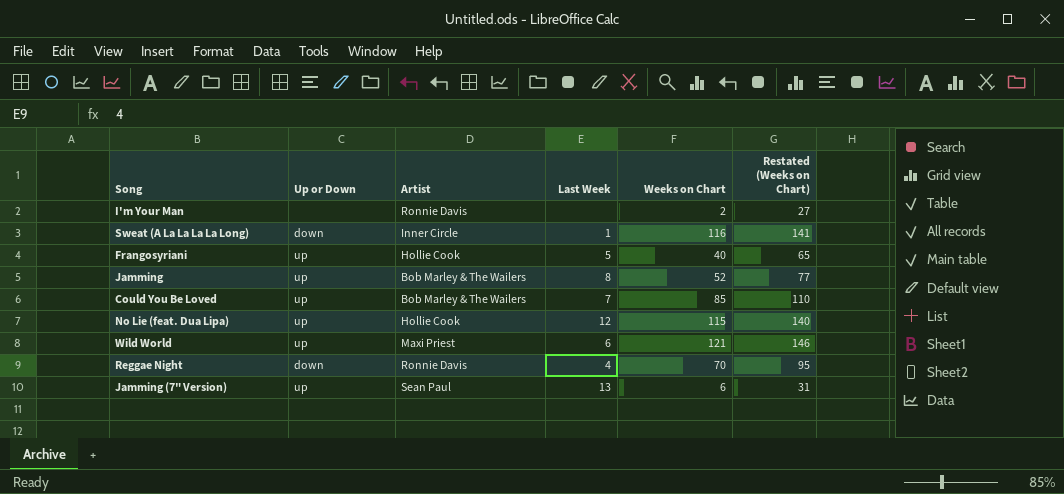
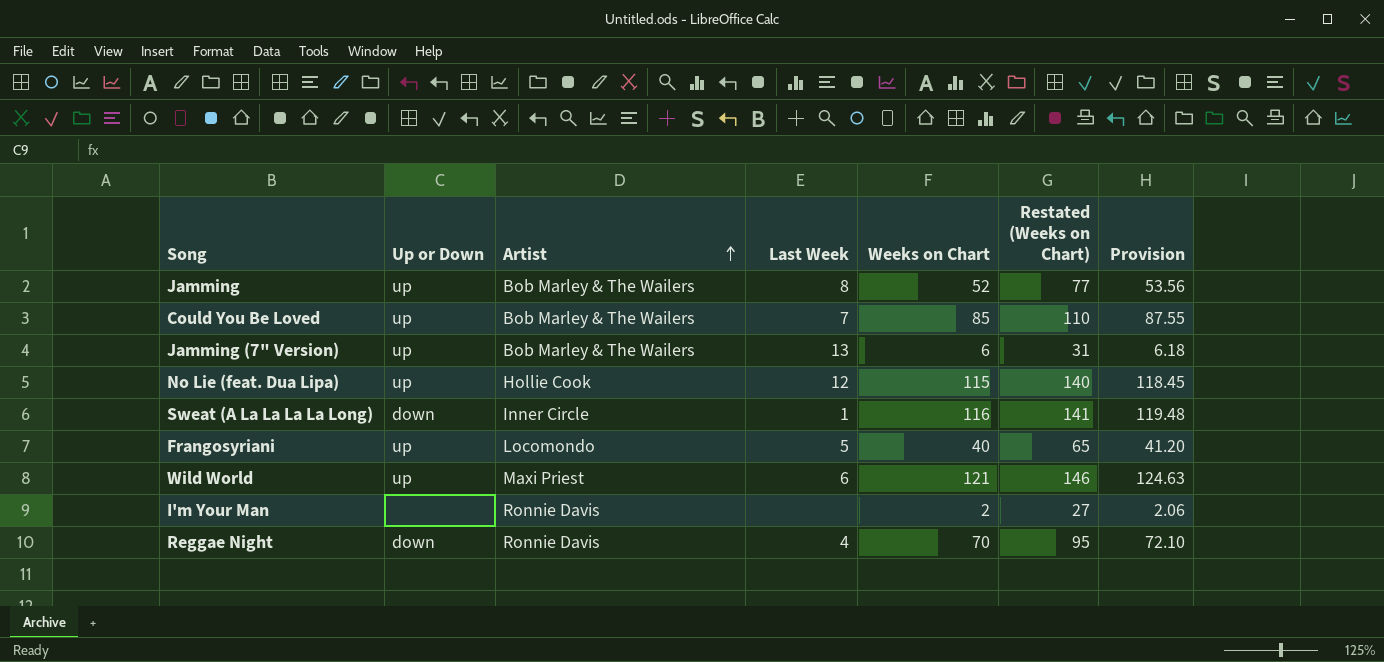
row order: none -> Artist ascending
column Provision | formula: none -> [Weeks on Chart] * 1.03
Jamming (7" Version) | Artist: Sean Paul -> Bob Marley & The Wailers
Frangosyriani | Artist: Hollie Cook -> Locomondo

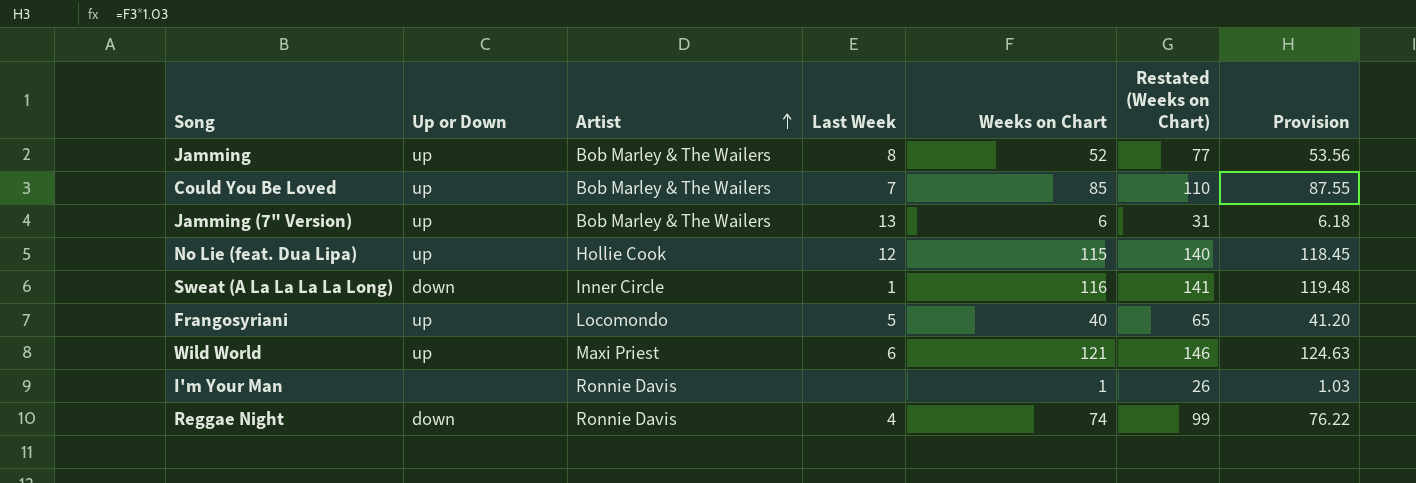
I'm Your Man | Weeks on Chart: 2 -> 1
I'm Your Man | Restated (Weeks on Chart): 27 -> 26
I'm Your Man | Provision: 2.06 -> 1.03
Reggae Night | Weeks on Chart: 70 -> 74
Reggae Night | Restated (Weeks on Chart): 95 -> 99
Reggae Night | Provision: 72.10 -> 76.22

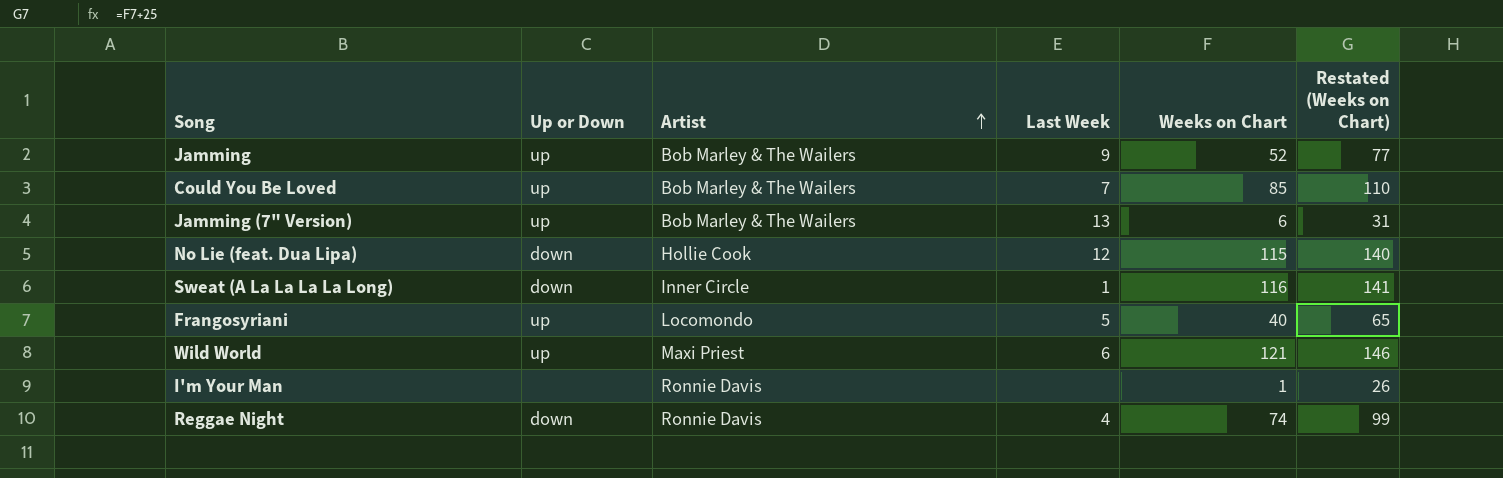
column Provision | formula: [Weeks on Chart] * 1.03 -> none
Jamming | Last Week: 8 -> 9
No Lie (feat. Dua Lipa) | Up or Down: up -> down

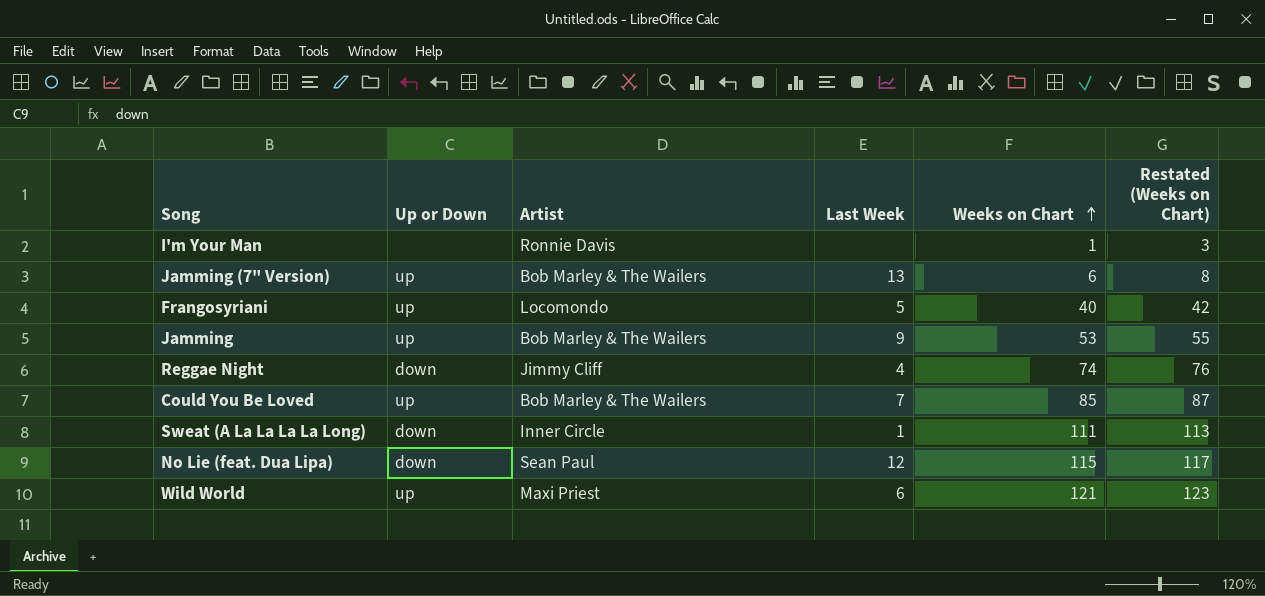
row order: Artist ascending -> Weeks on Chart ascending
column Restated (Weeks on Chart) | formula: [Weeks on Chart] + 25 -> [Weeks on Chart] + 2
Jamming | Weeks on Chart: 52 -> 53
Reggae Night | Artist: Ronnie Davis -> Jimmy Cliff
Sweat (A La La La La Long) | Weeks on Chart: 116 -> 111
No Lie (feat. Dua Lipa) | Artist: Hollie Cook -> Sean Paul

